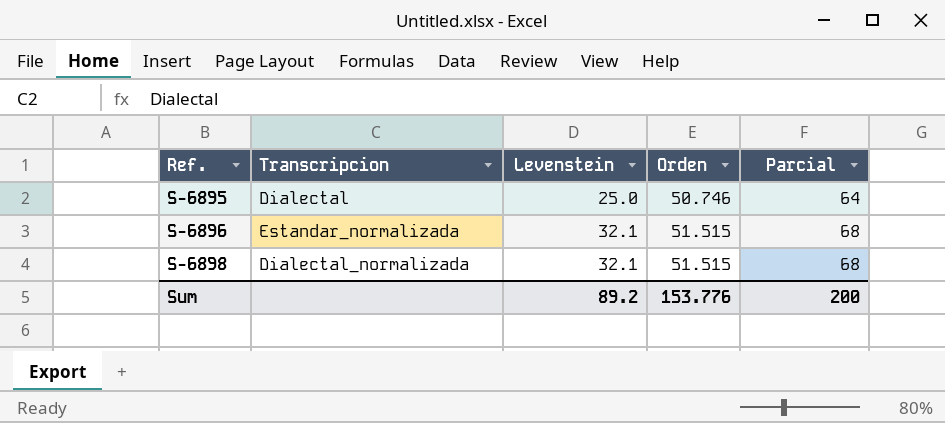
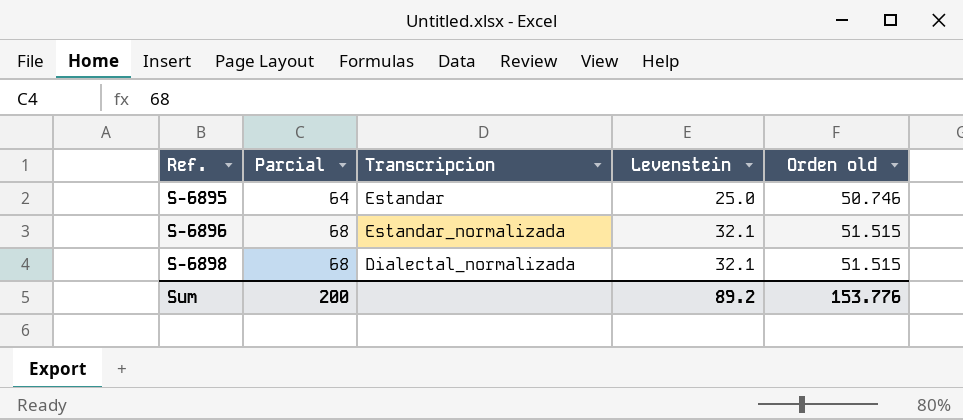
column Parcial | position: 5 -> 2
column name: Orden -> Orden old
S-6895 | Transcripcion: Dialectal -> Estandar

